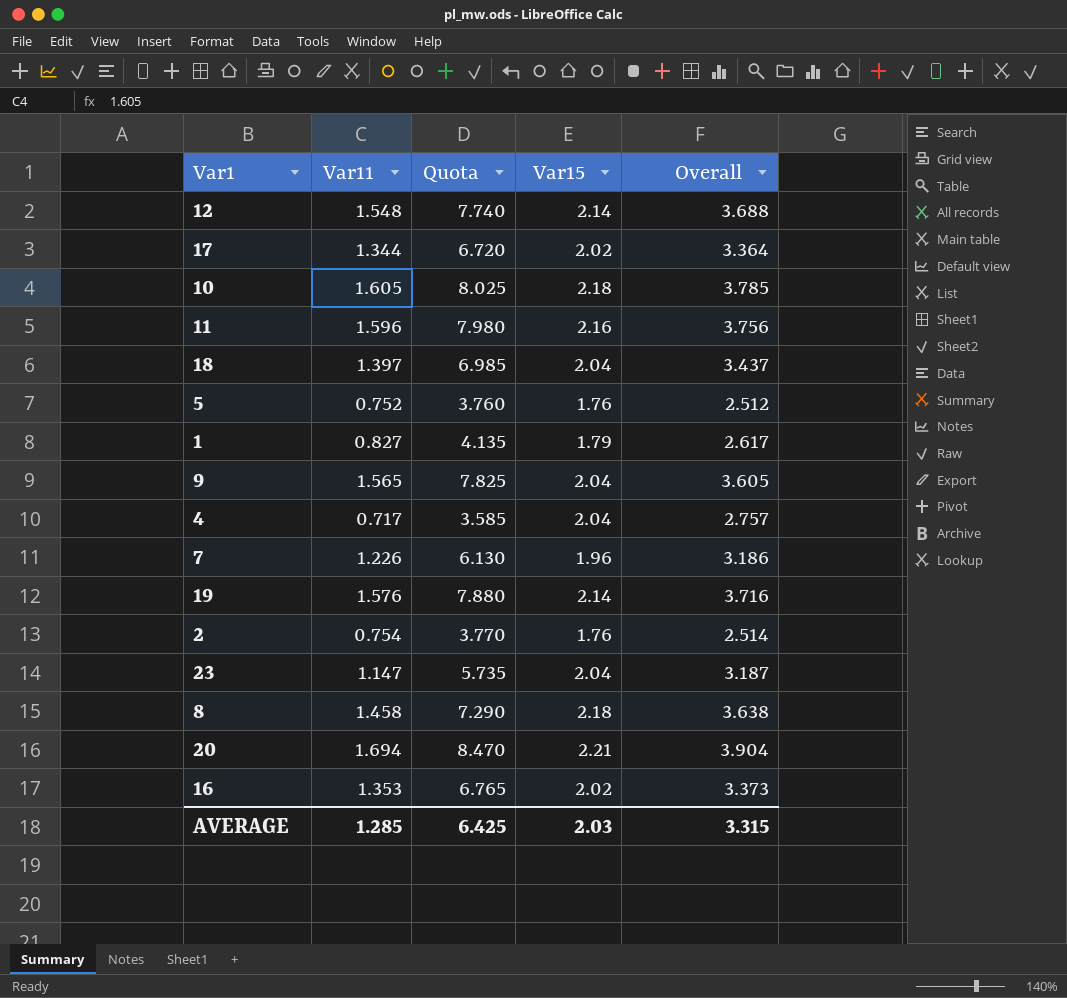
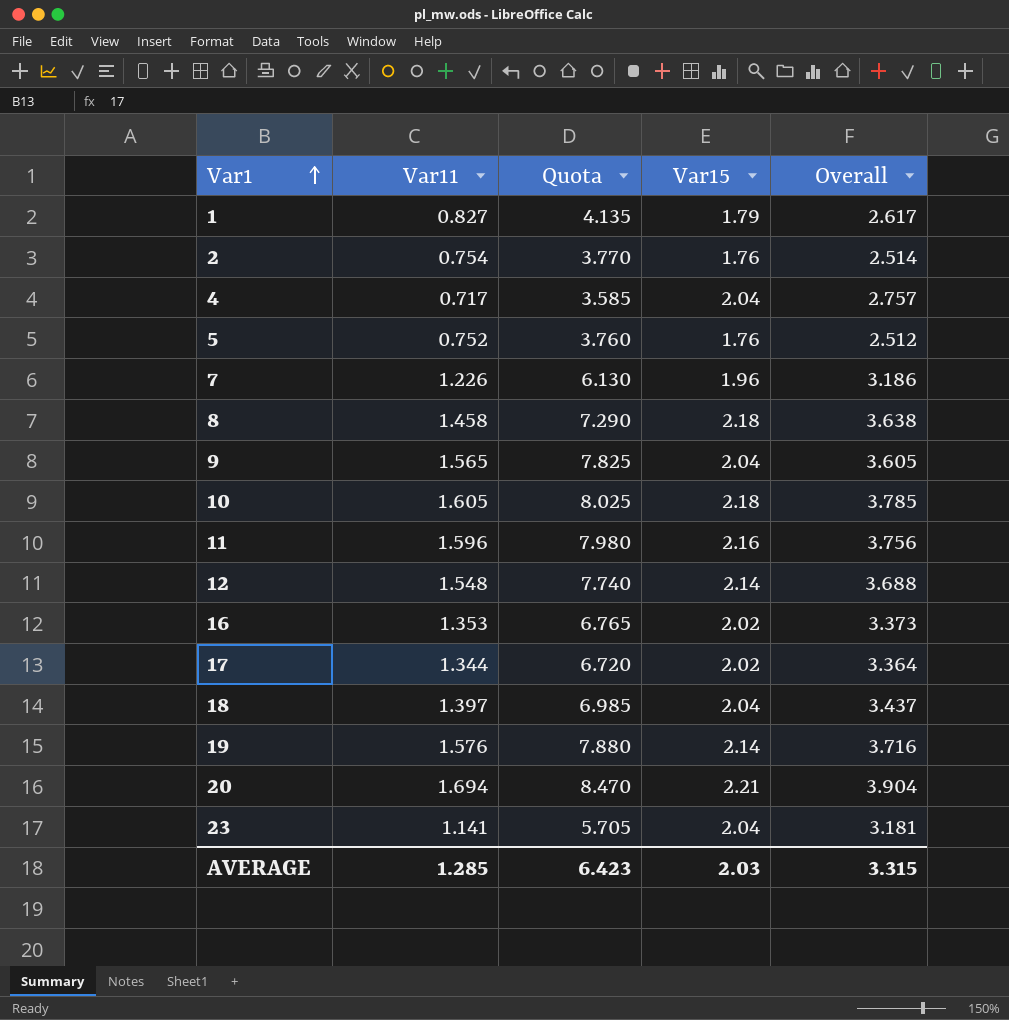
row order: none -> Var1 ascending
23 | Var11: 1.147 -> 1.141
23 | Quota: 5.735 -> 5.705
23 | Overall: 3.187 -> 3.181
AVERAGE | Quota: 6.425 -> 6.423

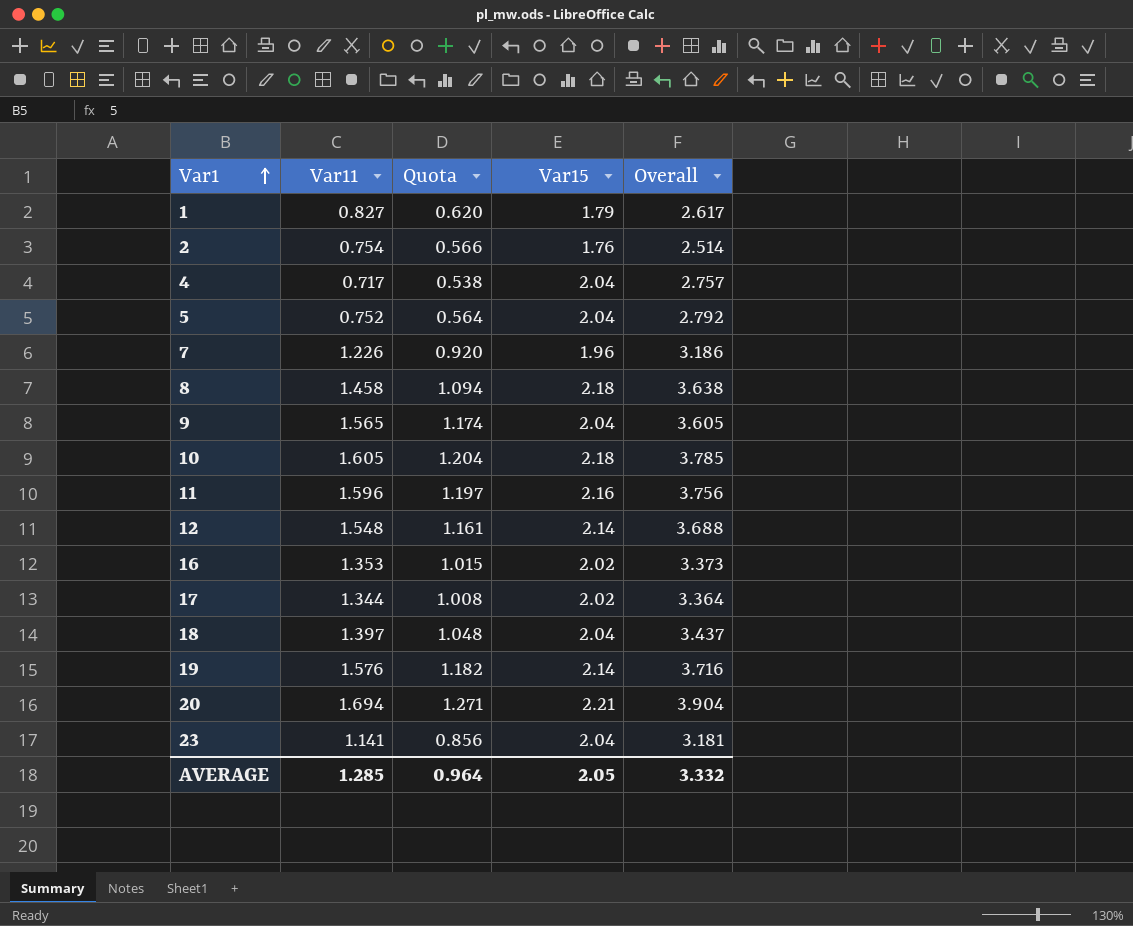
column Quota | formula: [Var11] * 5 -> [Var11] * 0.75
5 | Var15: 1.76 -> 2.04
5 | Overall: 2.512 -> 2.792
AVERAGE | Quota: 6.423 -> 0.964
AVERAGE | Var15: 2.03 -> 2.05
AVERAGE | Overall: 3.315 -> 3.332

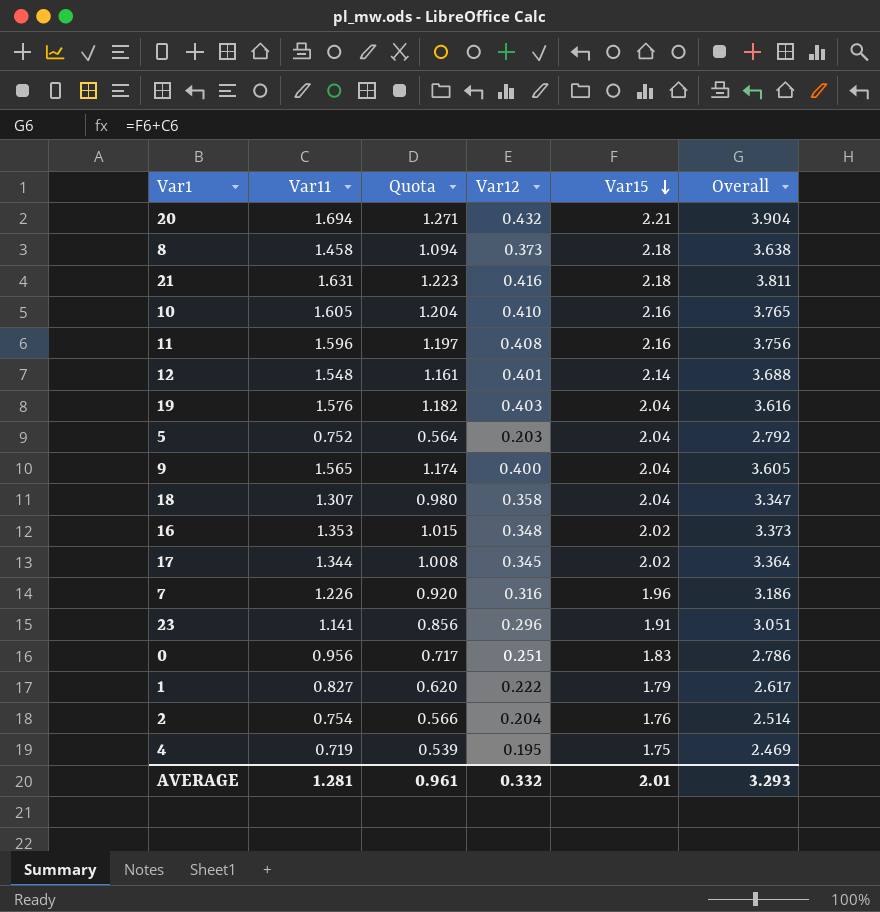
row order: Var1 ascending -> Var15 descending
column Var12 | position: none -> 4
row 21: none -> 1.631 | 1.223 | 0.416 | 2.18 | 3.811
10 | Var15: 2.18 -> 2.16
10 | Overall: 3.785 -> 3.765
19 | Var15: 2.14 -> 2.04
19 | Overall: 3.716 -> 3.616
18 | Var11: 1.397 -> 1.307
18 | Quota: 1.048 -> 0.980
18 | Overall: 3.437 -> 3.347
23 | Var15: 2.04 -> 1.91
23 | Overall: 3.181 -> 3.051
row 0: none -> 0.956 | 0.717 | 0.251 | 1.83 | 2.786
4 | Var11: 0.717 -> 0.719
4 | Quota: 0.538 -> 0.539
4 | Var15: 2.04 -> 1.75
4 | Overall: 2.757 -> 2.469
AVERAGE | Var11: 1.285 -> 1.281
AVERAGE | Quota: 0.964 -> 0.961
AVERAGE | Var15: 2.05 -> 2.01
AVERAGE | Overall: 3.332 -> 3.293

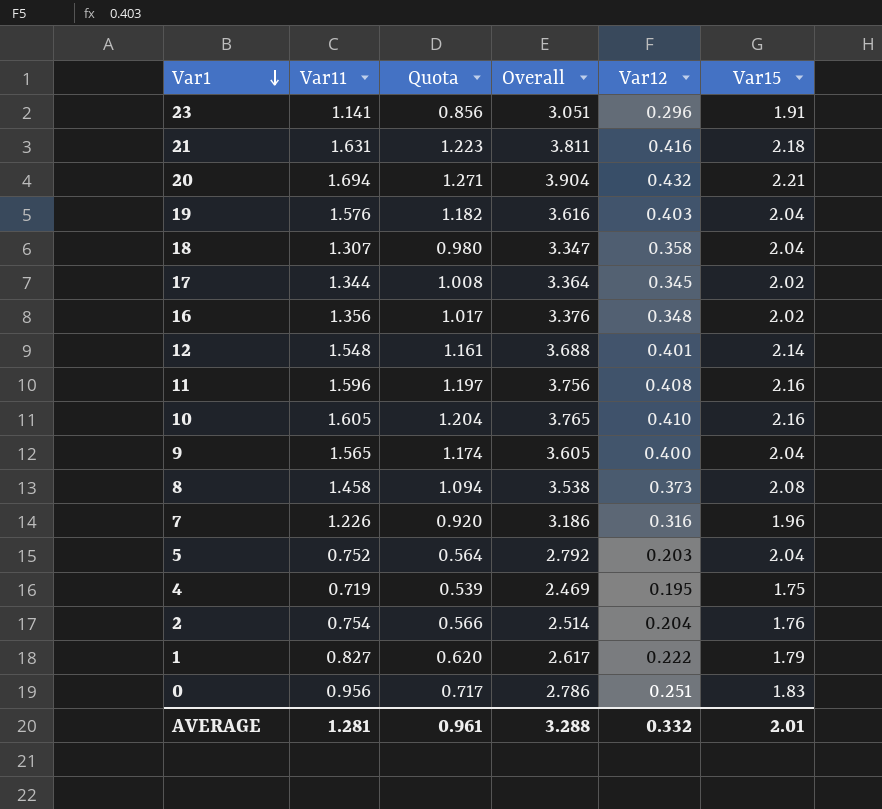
row order: Var15 descending -> Var1 descending
column Overall | position: 6 -> 4
16 | Var11: 1.353 -> 1.356
16 | Quota: 1.015 -> 1.017
16 | Overall: 3.373 -> 3.376
8 | Overall: 3.638 -> 3.538
8 | Var15: 2.18 -> 2.08
AVERAGE | Overall: 3.293 -> 3.288

